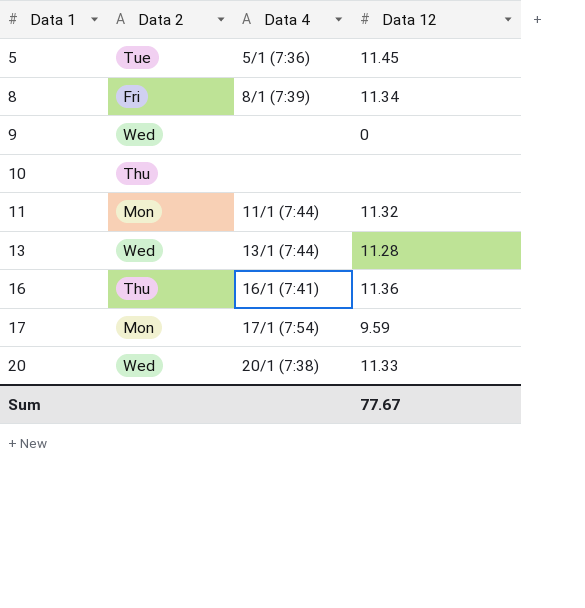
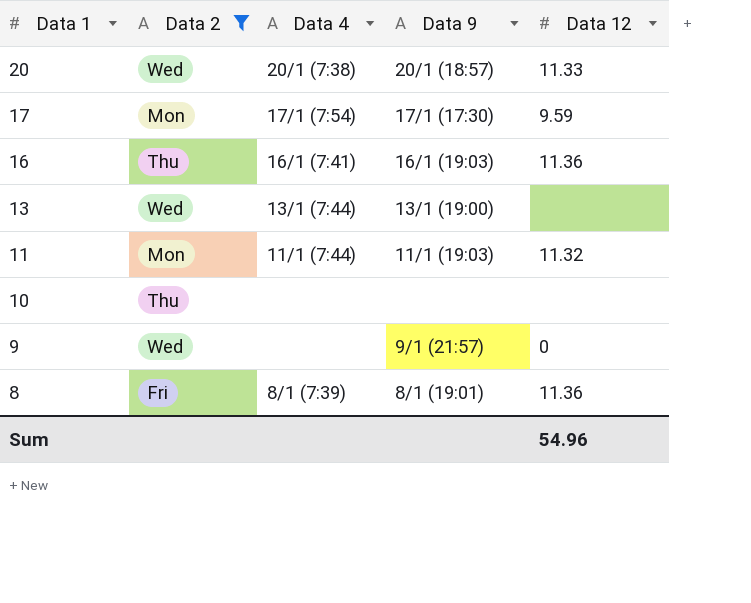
filter: none -> Data 2 != Tue
row order: Data 1 ascending -> Data 1 descending
column Data 9 | position: none -> 4
13 | Data 12: 11.28 -> none
8 | Data 12: 11.34 -> 11.36
Sum | Data 12: 77.67 -> 54.96

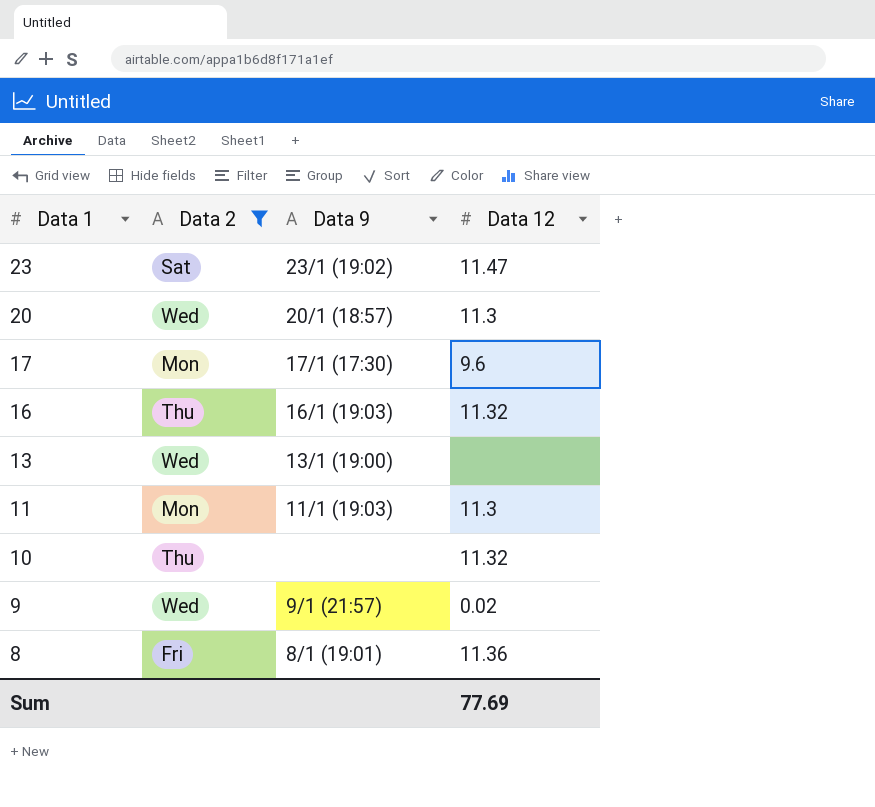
column Data 4 | position: 3 -> none
row 23: none -> Sat | 23/1 (19:02) | 11.47
20 | Data 12: 11.33 -> 11.3
17 | Data 12: 9.59 -> 9.6
16 | Data 12: 11.36 -> 11.32
11 | Data 12: 11.32 -> 11.3
10 | Data 12: none -> 11.32
9 | Data 12: 0 -> 0.02
Sum | Data 12: 54.96 -> 77.69

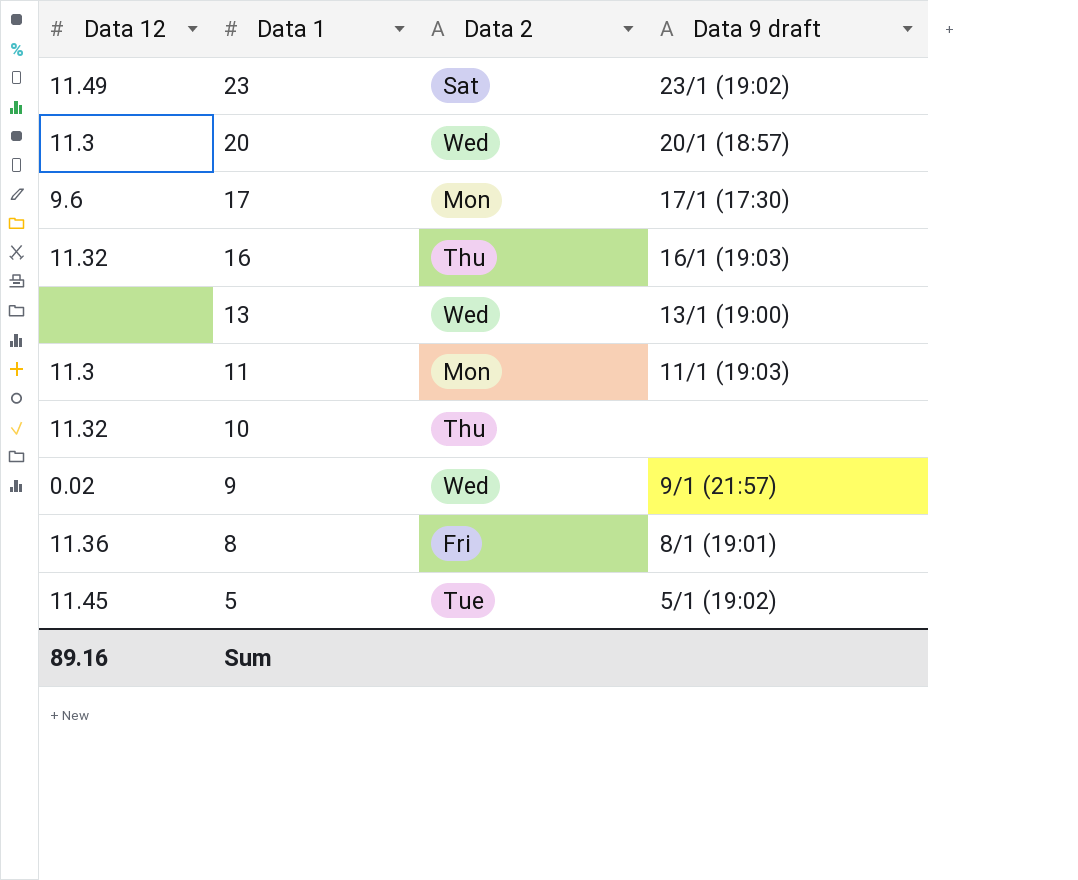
filter: Data 2 != Tue -> none
column Data 12 | position: 4 -> 1
column name: Data 9 -> Data 9 draft
23 | Data 12: 11.47 -> 11.49
Sum | Data 12: 77.69 -> 89.16

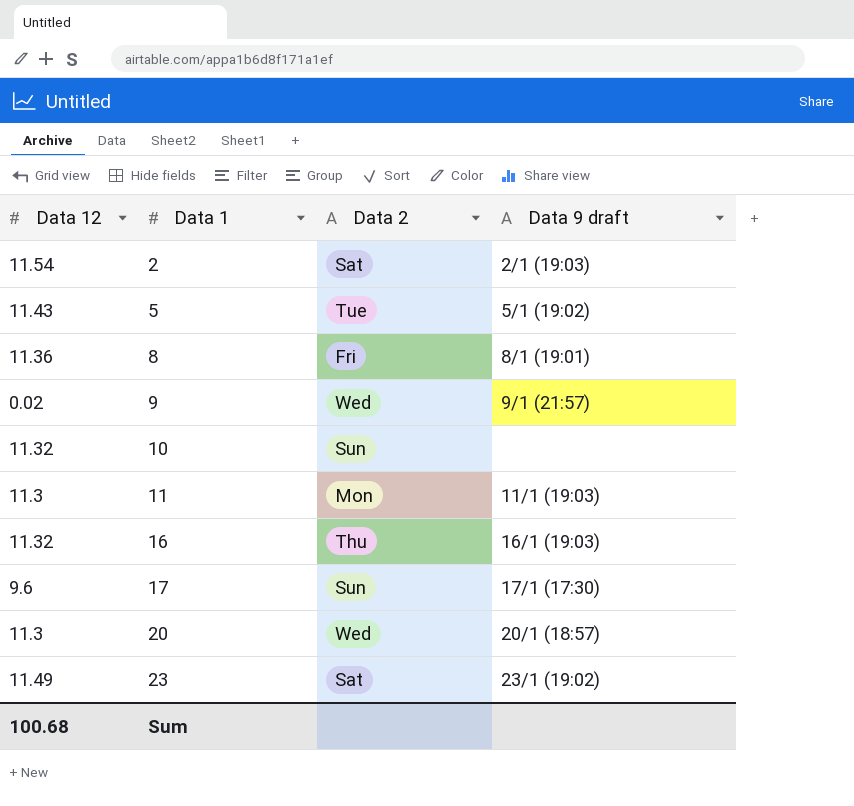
row order: Data 1 descending -> Data 1 ascending
row 13: none | Wed | 13/1 (19:00) -> none
row 2: none -> 11.54 | Sat | 2/1 (19:03)
5 | Data 12: 11.45 -> 11.43
10 | Data 2: Thu -> Sun
17 | Data 2: Mon -> Sun
Sum | Data 12: 89.16 -> 100.68

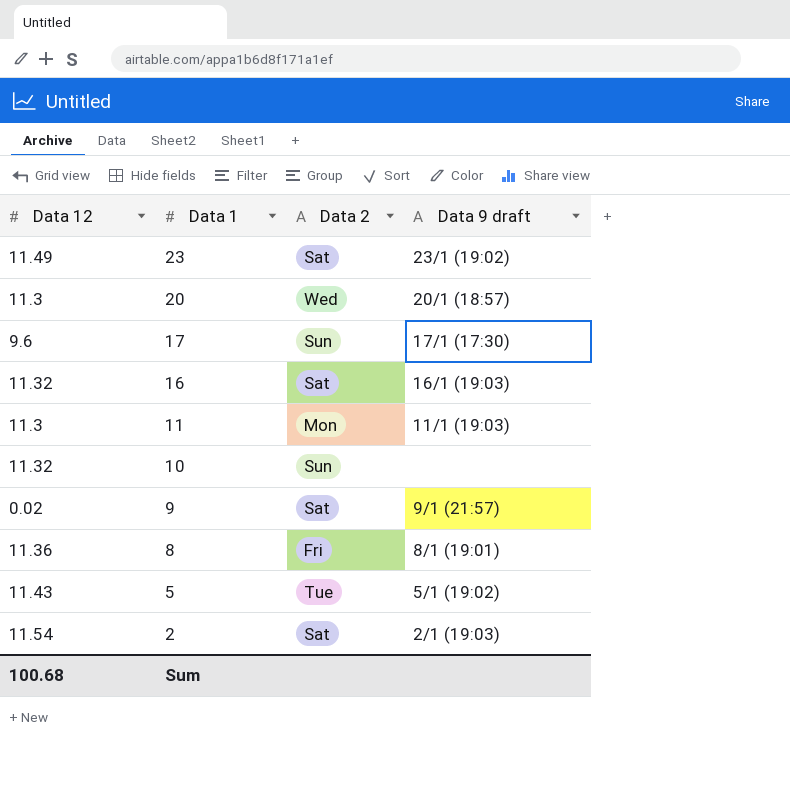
row order: Data 1 ascending -> Data 1 descending
16 | Data 2: Thu -> Sat
9 | Data 2: Wed -> Sat

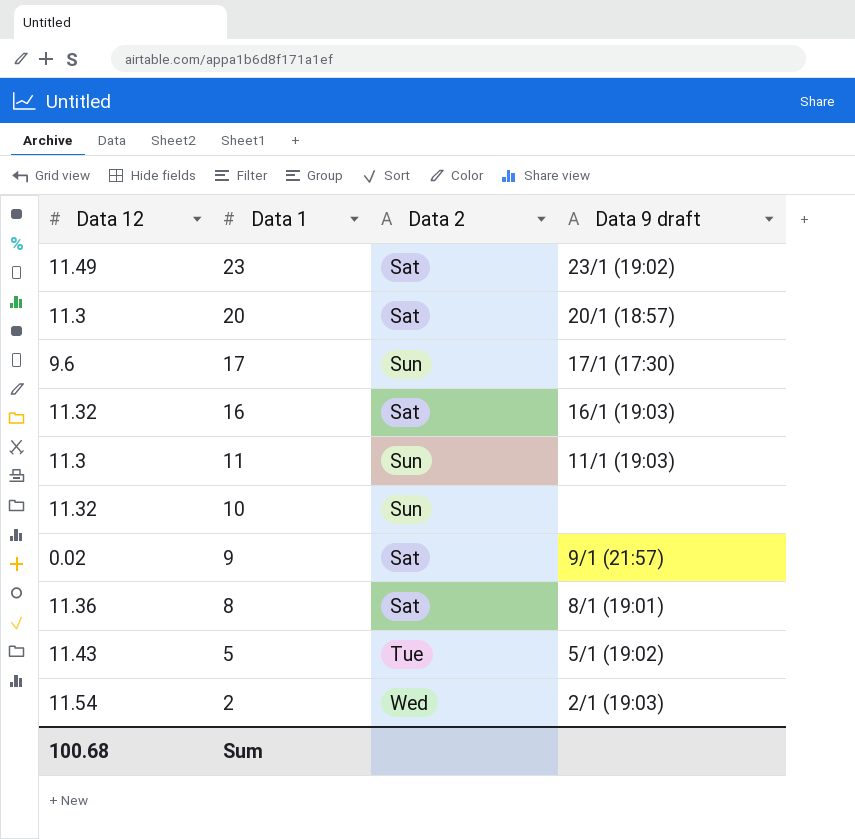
20 | Data 2: Wed -> Sat
11 | Data 2: Mon -> Sun
8 | Data 2: Fri -> Sat
2 | Data 2: Sat -> Wed

